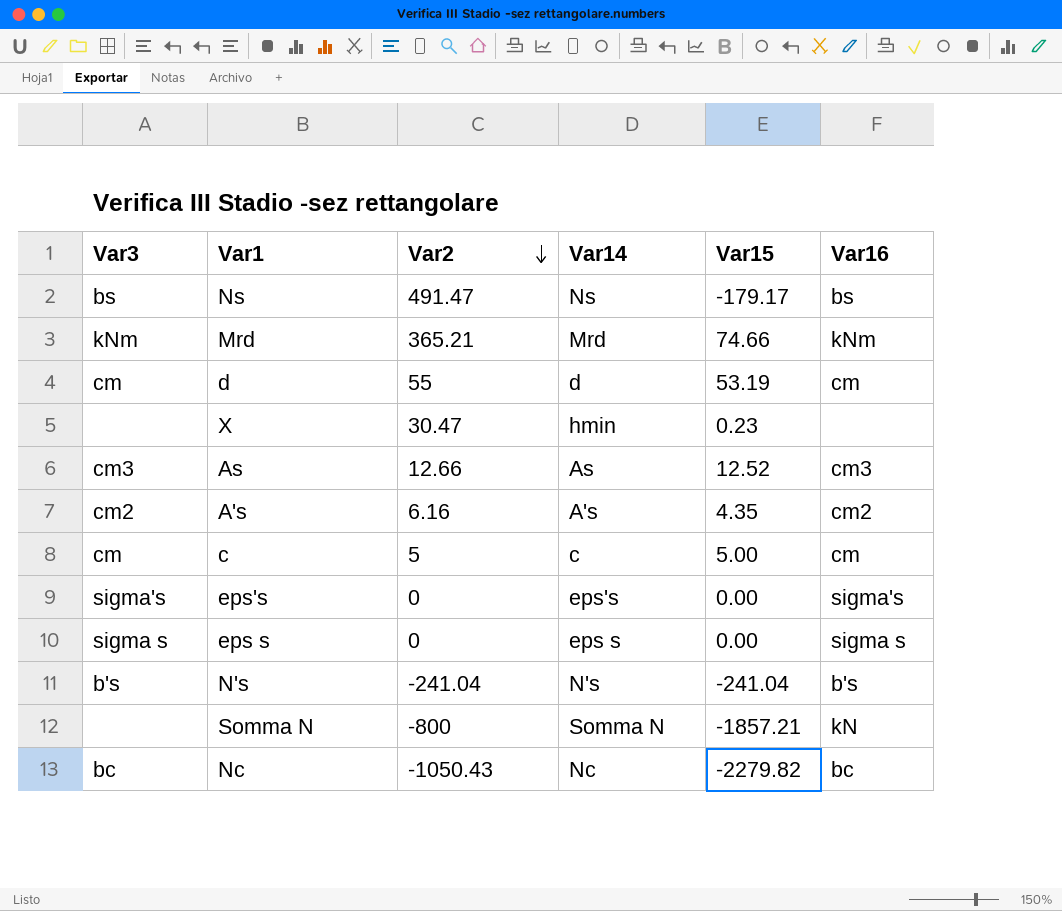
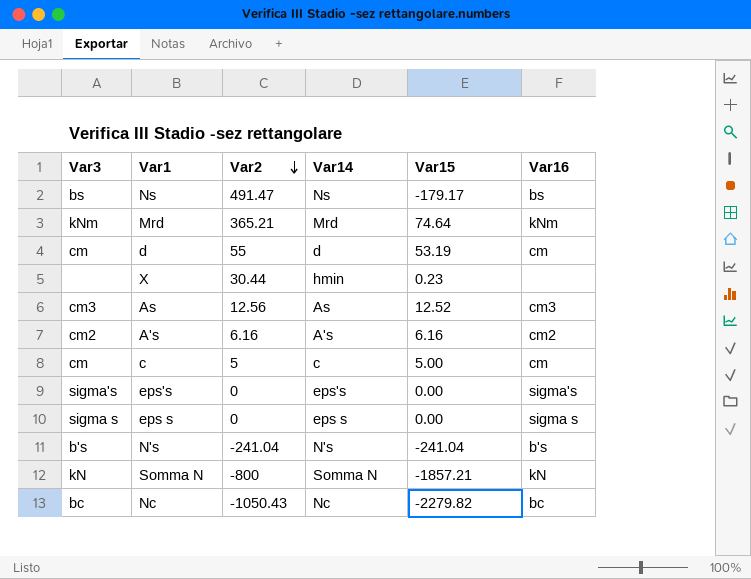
Mrd | Var15: 74.66 -> 74.64
X | Var2: 30.47 -> 30.44
As | Var2: 12.66 -> 12.56
A's | Var15: 4.35 -> 6.16
Somma N | Var3: none -> kN

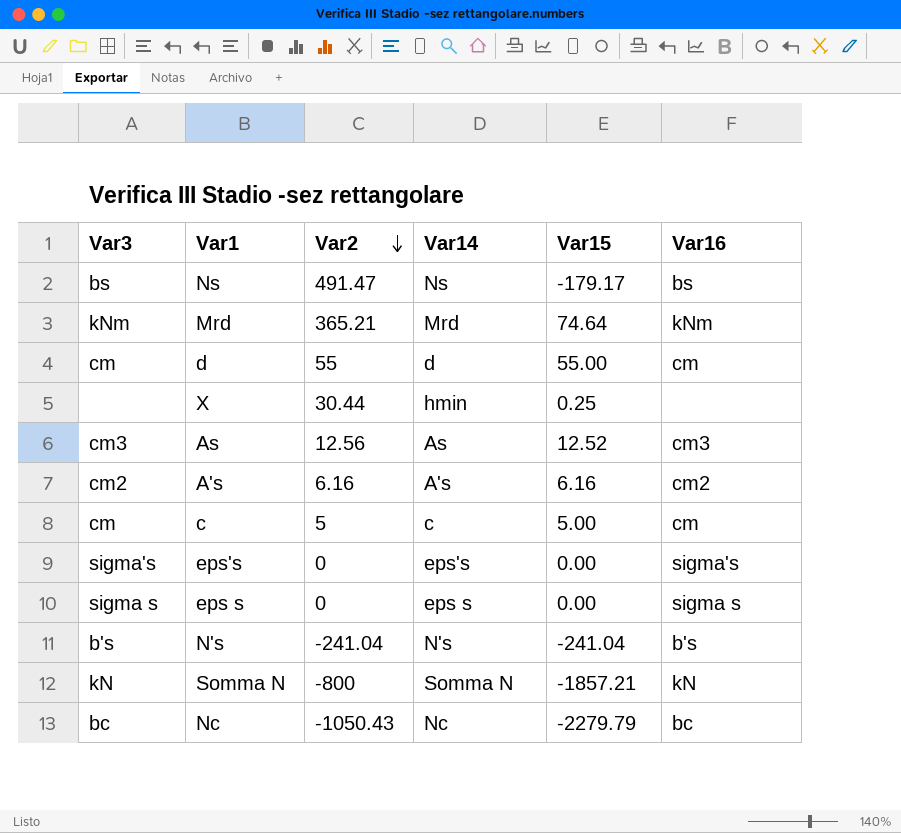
d | Var15: 53.19 -> 55.00
X | Var15: 0.23 -> 0.25
Nc | Var15: -2279.82 -> -2279.79

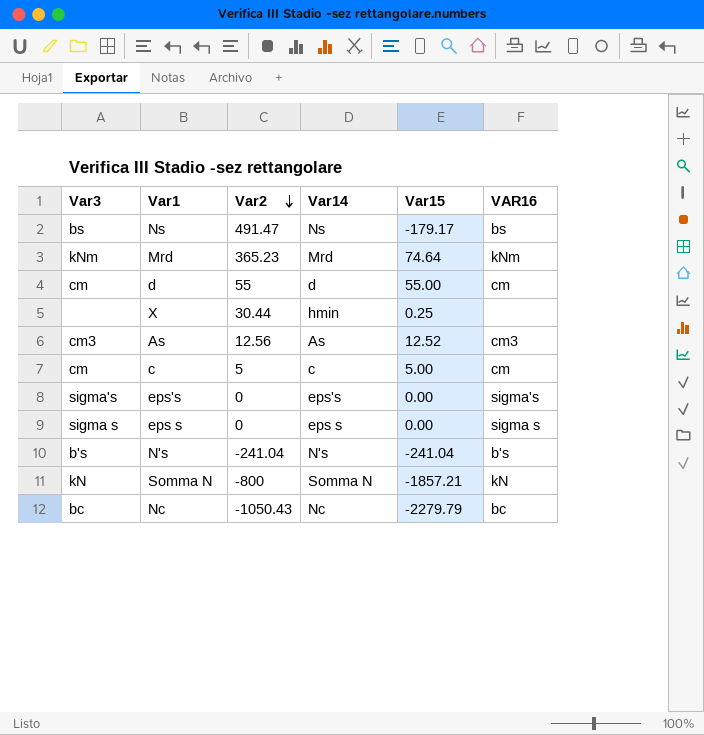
column name: Var16 -> VAR16
row A's: cm2 | 6.16 | A's | 6.16 | cm2 -> none
Mrd | Var2: 365.21 -> 365.23

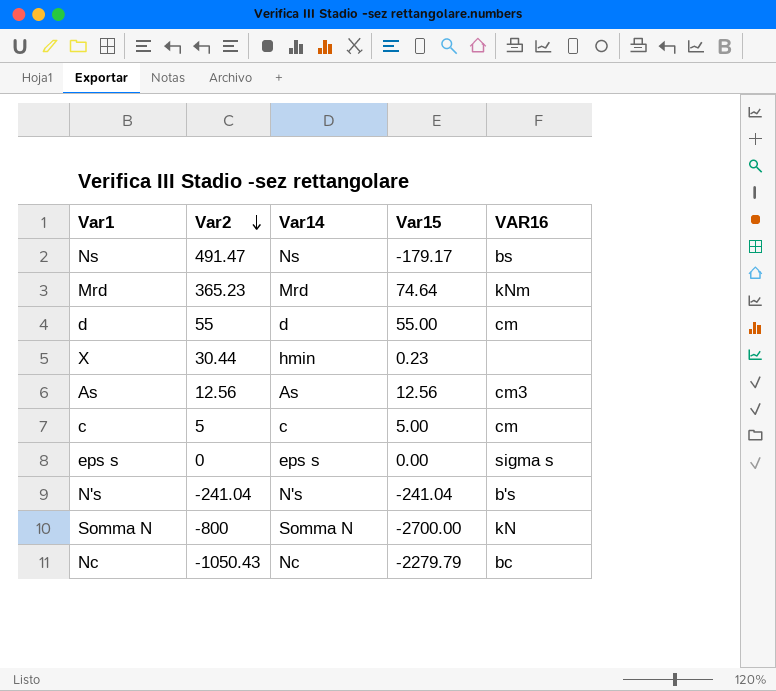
column Var3 | position: 1 -> none
row eps's: sigma's | 0 | eps's | 0.00 | sigma's -> none
X | Var15: 0.25 -> 0.23
As | Var15: 12.52 -> 12.56
Somma N | Var15: -1857.21 -> -2700.00

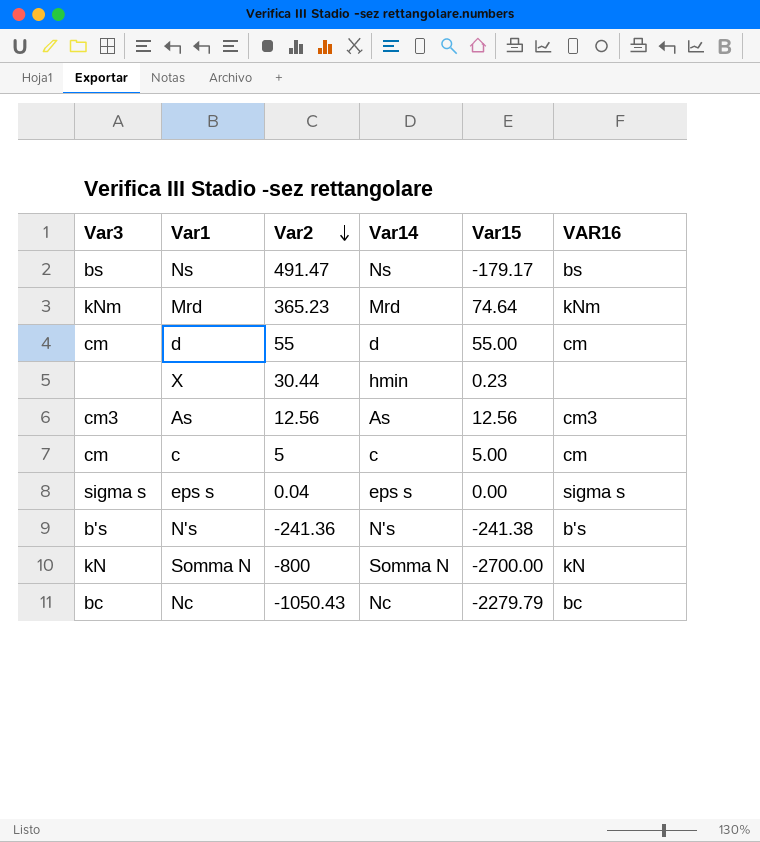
column Var3 | position: none -> 1
eps s | Var2: 0 -> 0.04
N's | Var2: -241.04 -> -241.36
N's | Var15: -241.04 -> -241.38

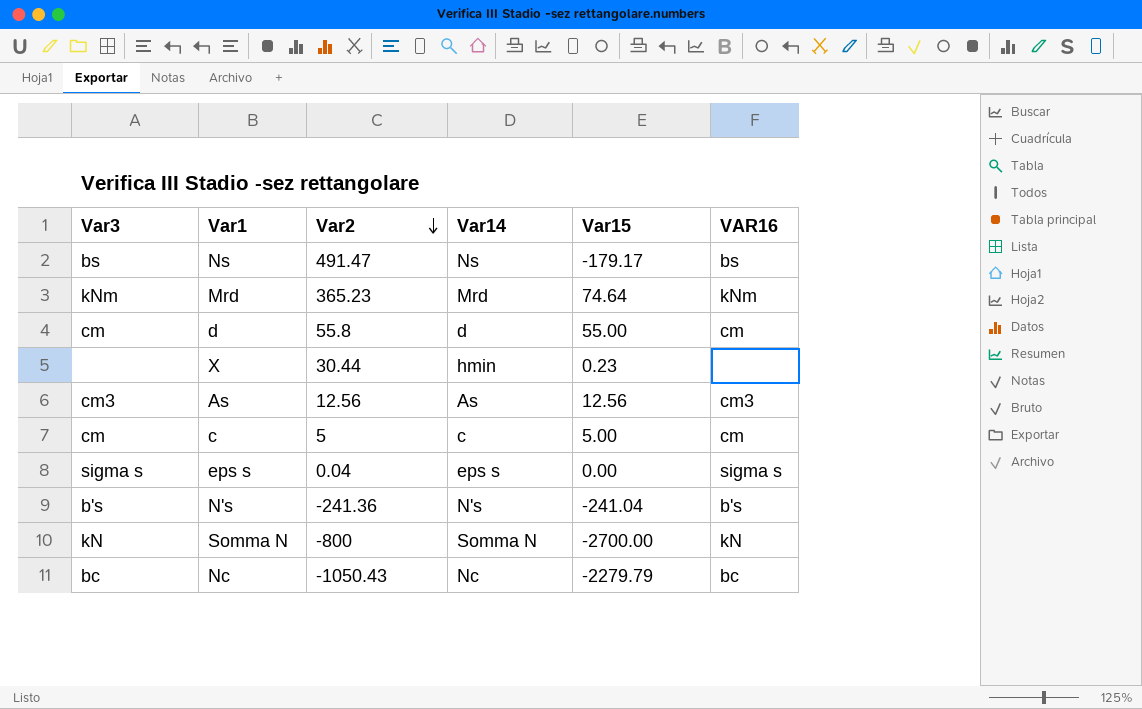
d | Var2: 55 -> 55.8
N's | Var15: -241.38 -> -241.04

